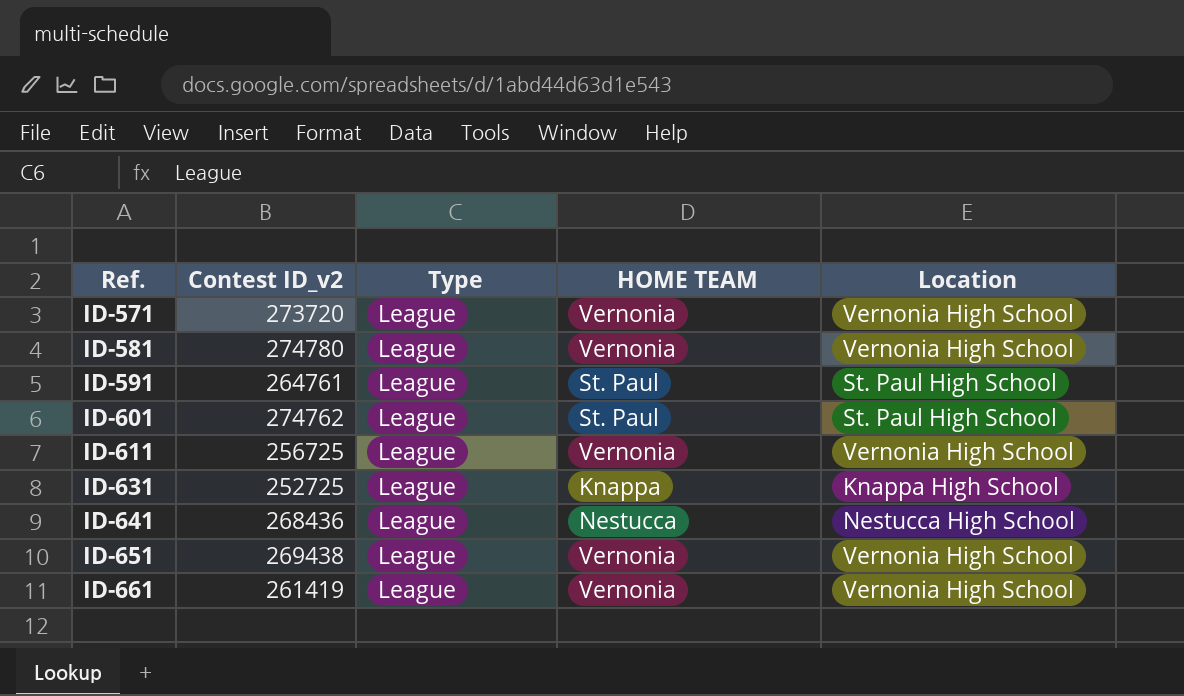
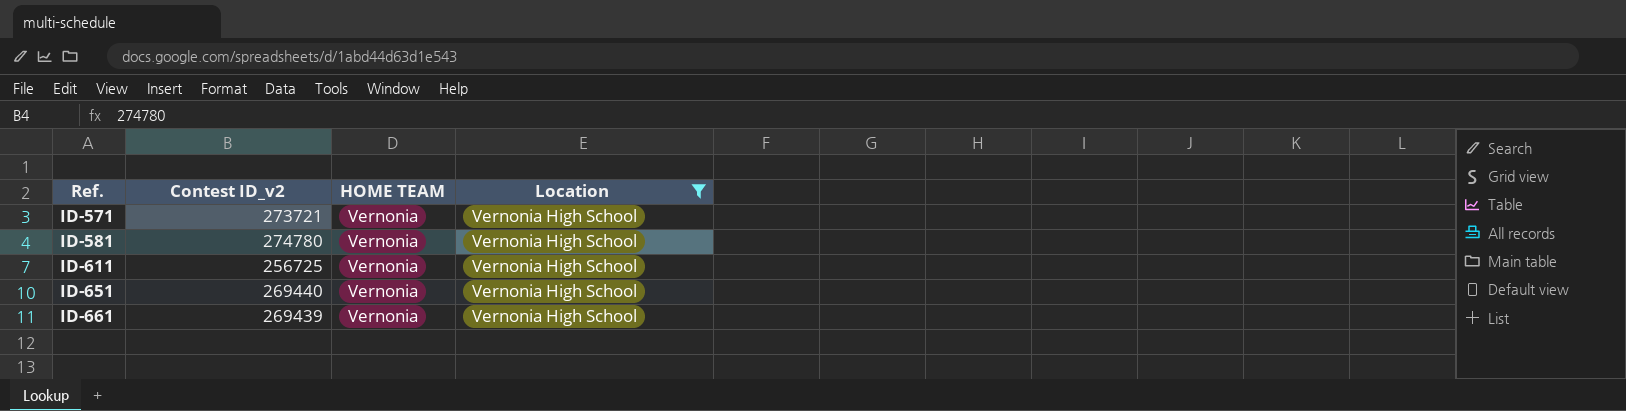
filter: none -> Location = Vernonia High School
column Type | position: 3 -> none
ID-571 | Contest ID_v2: 273720 -> 273721
ID-651 | Contest ID_v2: 269438 -> 269440
ID-661 | Contest ID_v2: 261419 -> 269439

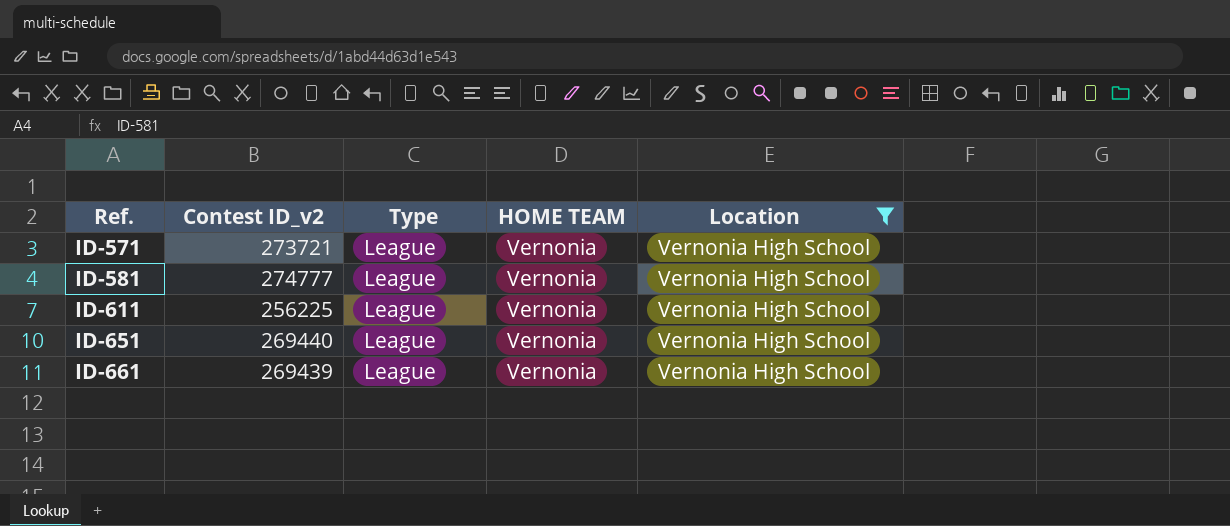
column Type | position: none -> 3
ID-581 | Contest ID_v2: 274780 -> 274777
ID-611 | Contest ID_v2: 256725 -> 256225

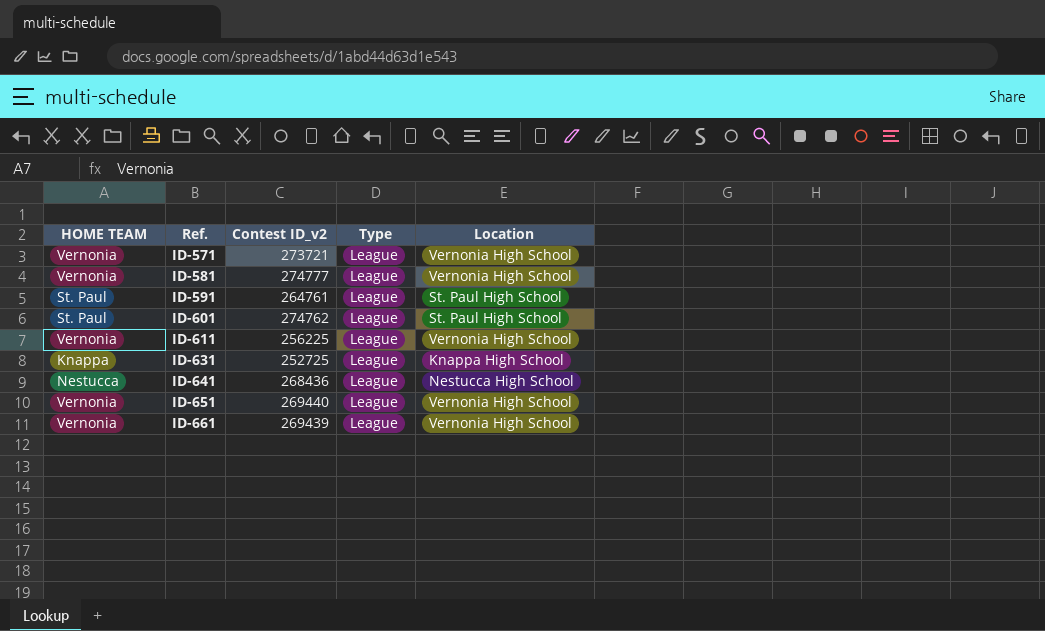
filter: Location = Vernonia High School -> none
column HOME TEAM | position: 4 -> 1

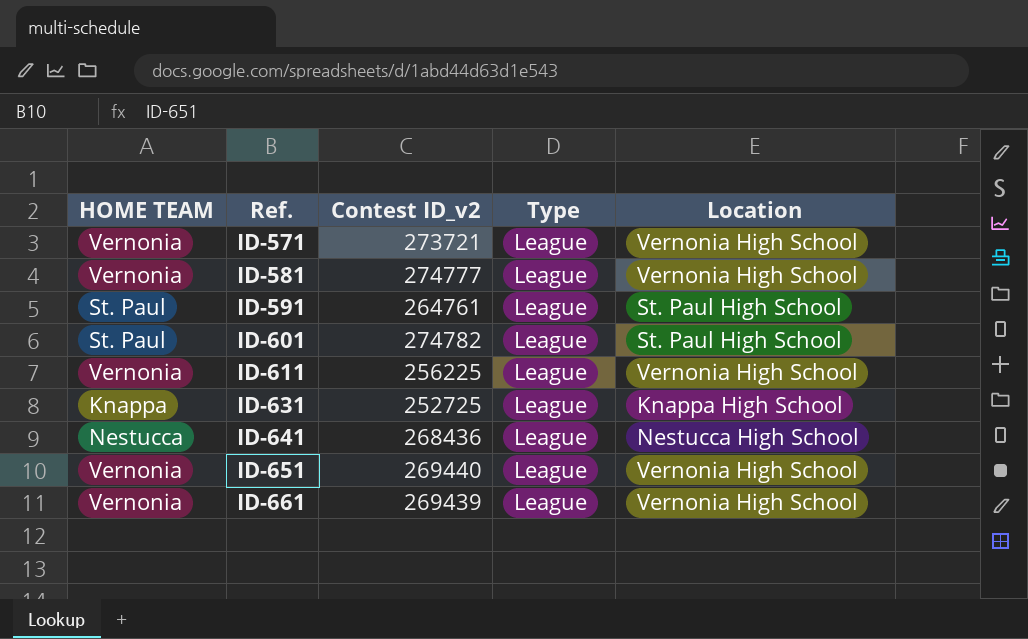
ID-601 | Contest ID_v2: 274762 -> 274782

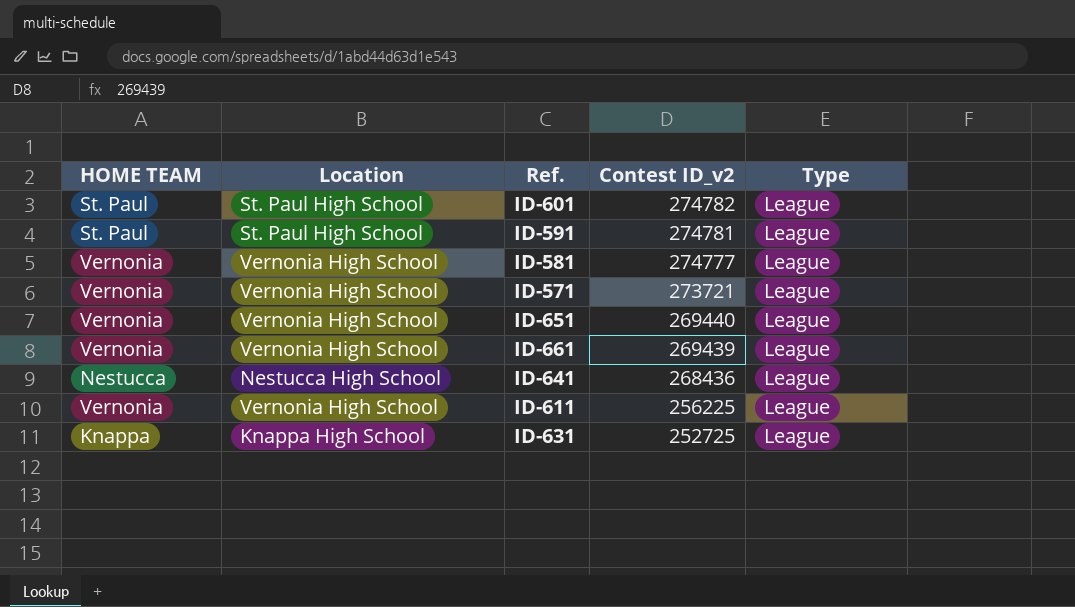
row order: Ref. ascending -> Contest ID_v2 descending
column Location | position: 5 -> 2
ID-591 | Contest ID_v2: 264761 -> 274781

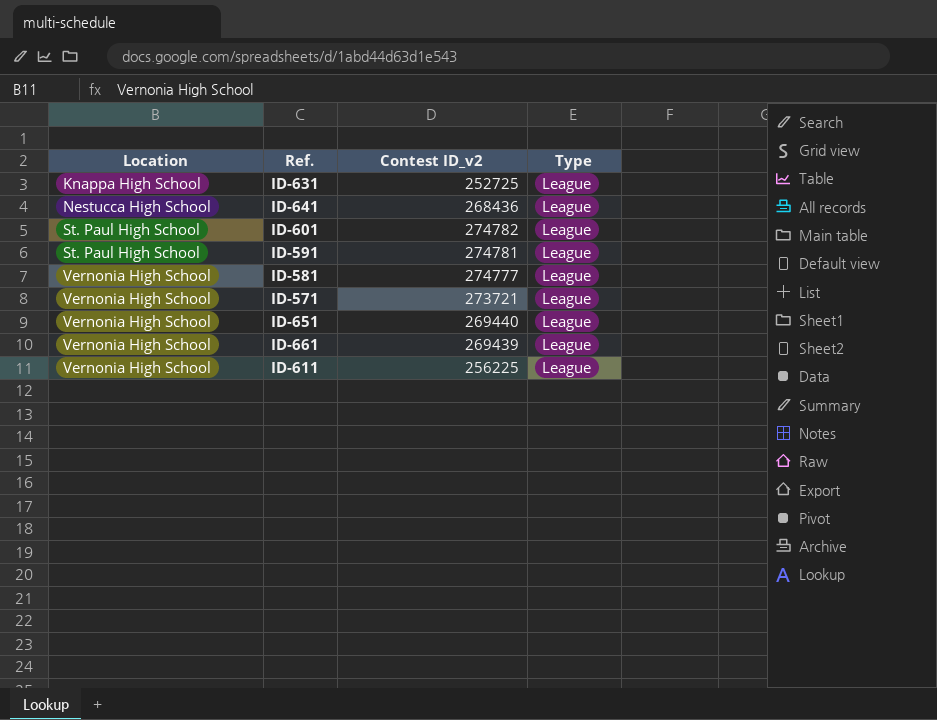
row order: Contest ID_v2 descending -> Location ascending
column HOME TEAM | position: 1 -> none

